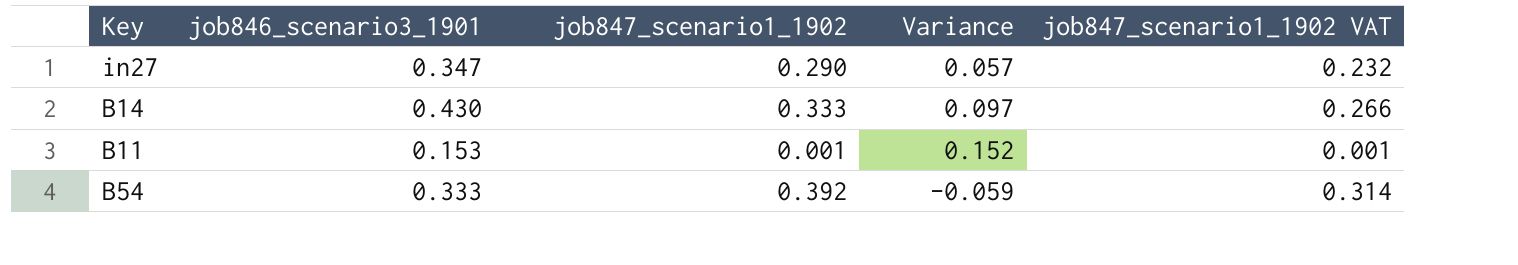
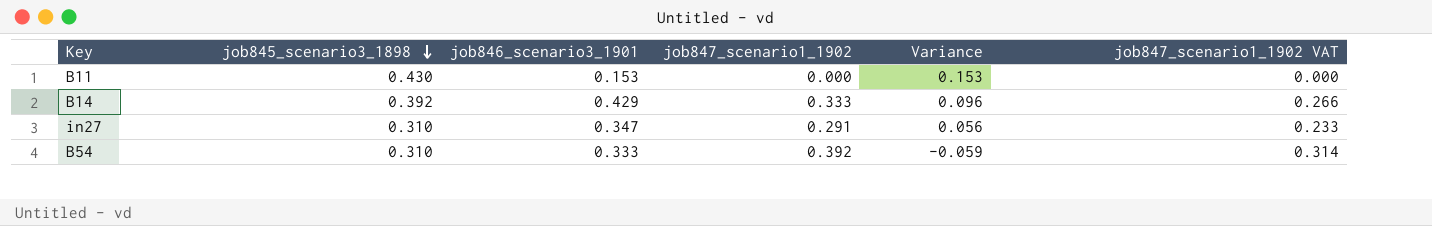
row order: none -> job845_scenario3_1898 descending
column job845_scenario3_1898 | position: none -> 2
B11 | job847_scenario1_1902: 0.001 -> 0.000
B11 | Variance: 0.152 -> 0.153
B11 | job847_scenario1_1902 VAT: 0.001 -> 0.000
B14 | job846_scenario3_1901: 0.430 -> 0.429
B14 | Variance: 0.097 -> 0.096
in27 | job847_scenario1_1902: 0.290 -> 0.291
in27 | Variance: 0.057 -> 0.056
in27 | job847_scenario1_1902 VAT: 0.232 -> 0.233

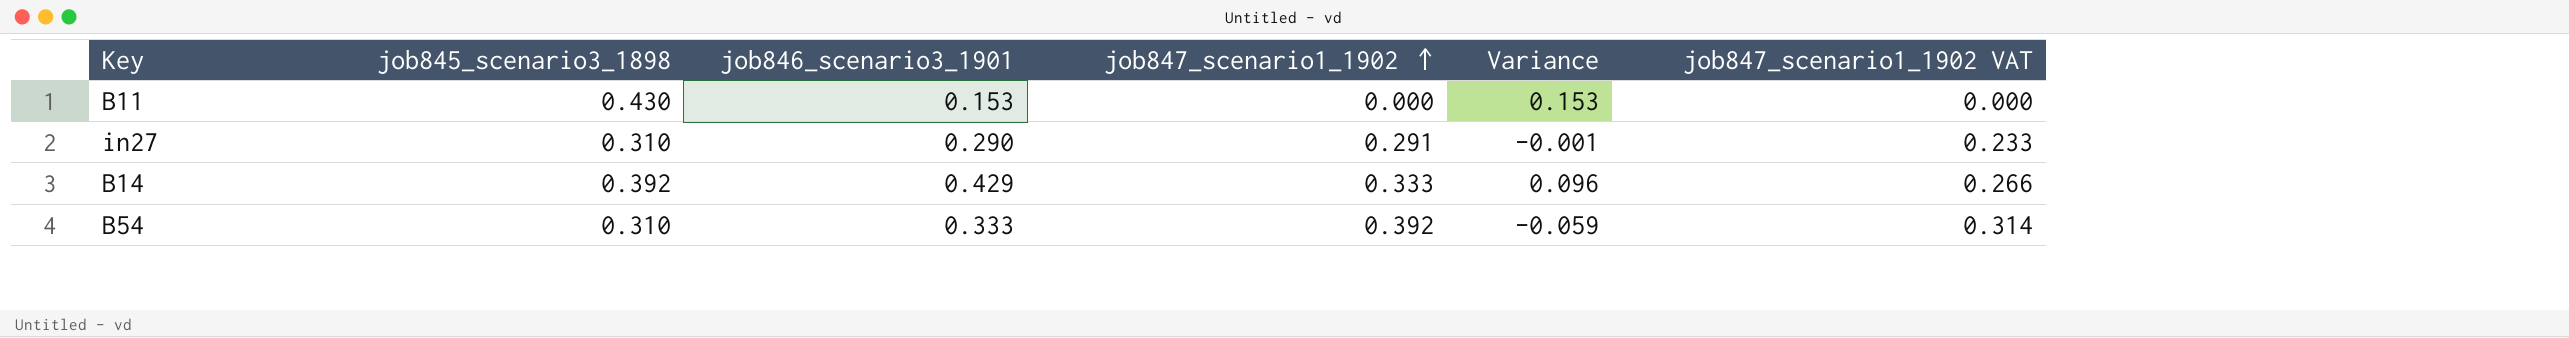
row order: job845_scenario3_1898 descending -> job847_scenario1_1902 ascending
in27 | job846_scenario3_1901: 0.347 -> 0.290
in27 | Variance: 0.056 -> -0.001

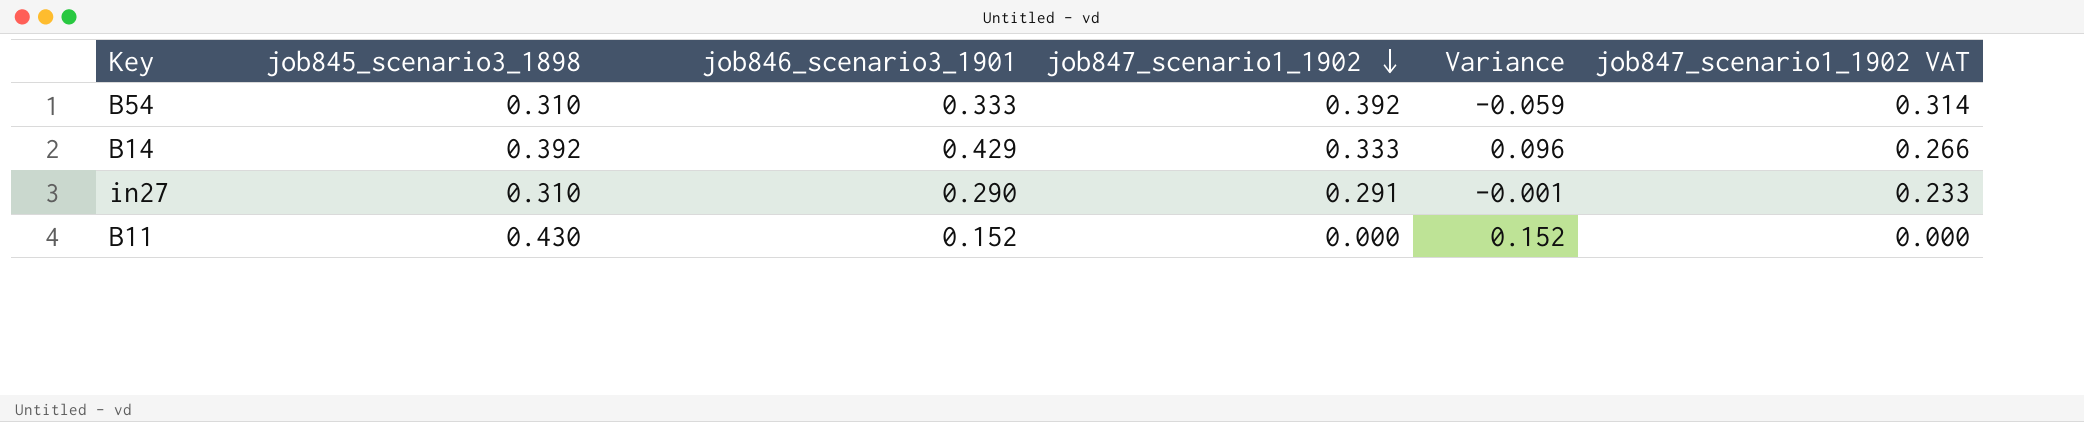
row order: job847_scenario1_1902 ascending -> job847_scenario1_1902 descending
B11 | job846_scenario3_1901: 0.153 -> 0.152
B11 | Variance: 0.153 -> 0.152

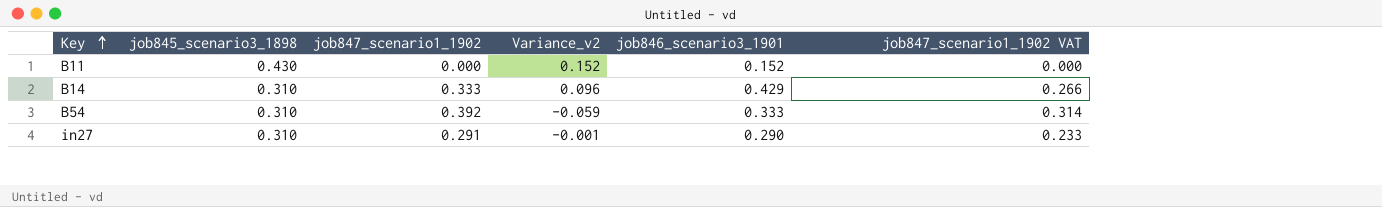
row order: job847_scenario1_1902 descending -> Key ascending
column name: Variance -> Variance_v2
column job846_scenario3_1901 | position: 3 -> 5
B14 | job845_scenario3_1898: 0.392 -> 0.310

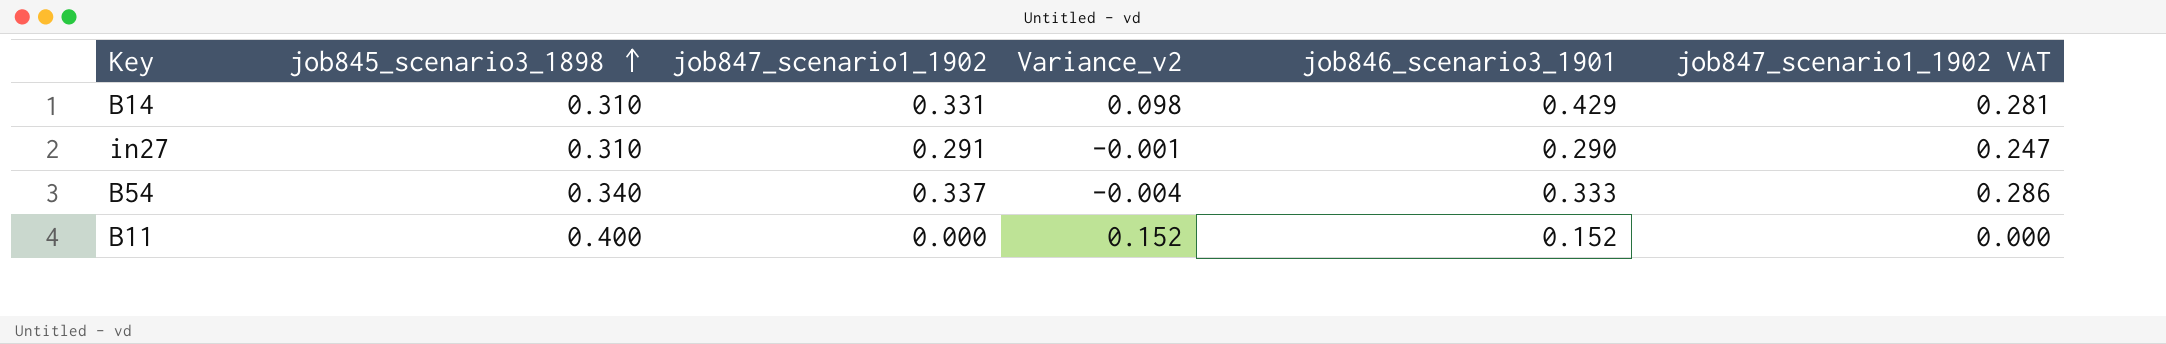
row order: Key ascending -> job845_scenario3_1898 ascending
column job847_scenario1_1902 VAT | formula: [job847_scenario1_1902] * 0.8 -> [job847_scenario1_1902] * 0.85
B14 | job847_scenario1_1902: 0.333 -> 0.331
B14 | Variance_v2: 0.096 -> 0.098
B54 | job845_scenario3_1898: 0.310 -> 0.340
B54 | job847_scenario1_1902: 0.392 -> 0.337
B54 | Variance_v2: -0.059 -> -0.004
B11 | job845_scenario3_1898: 0.430 -> 0.400

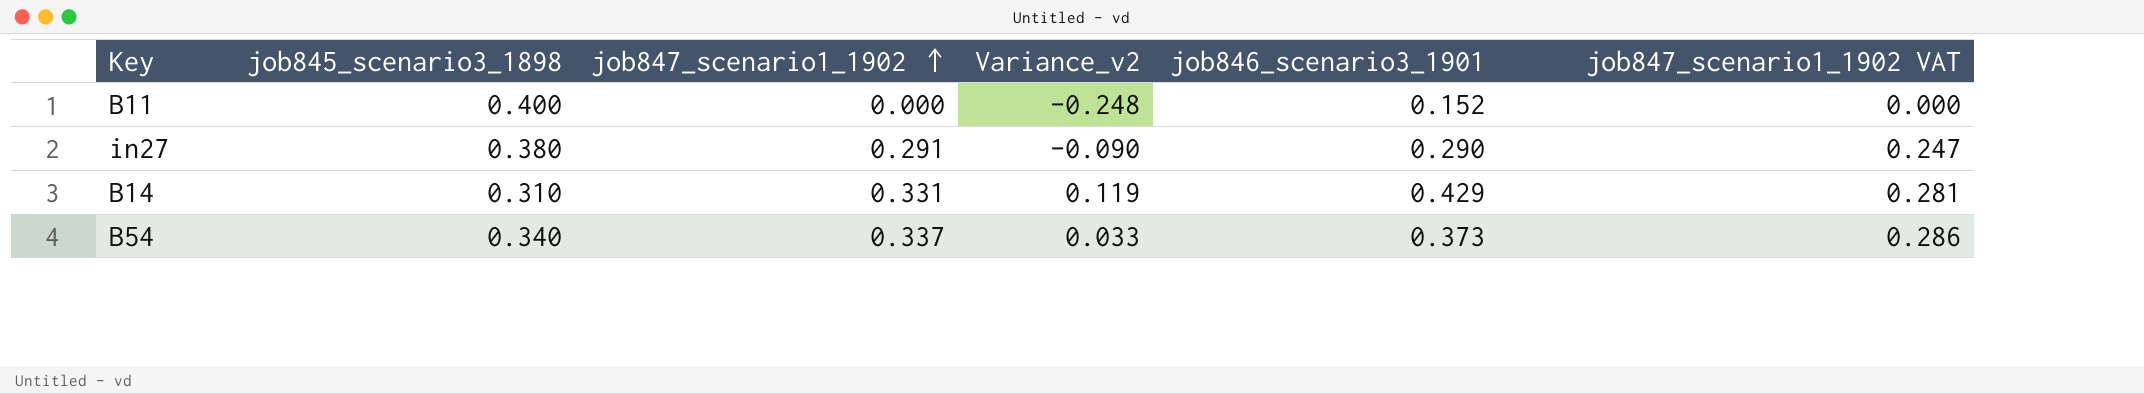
row order: job845_scenario3_1898 ascending -> job847_scenario1_1902 ascending
column Variance_v2 | formula: [job846_scenario3_1901] - [job847_scenario1_1902] -> [job846_scenario3_1901] - [job845_scenario3_1898]
in27 | job845_scenario3_1898: 0.310 -> 0.380
B54 | job846_scenario3_1901: 0.333 -> 0.373

